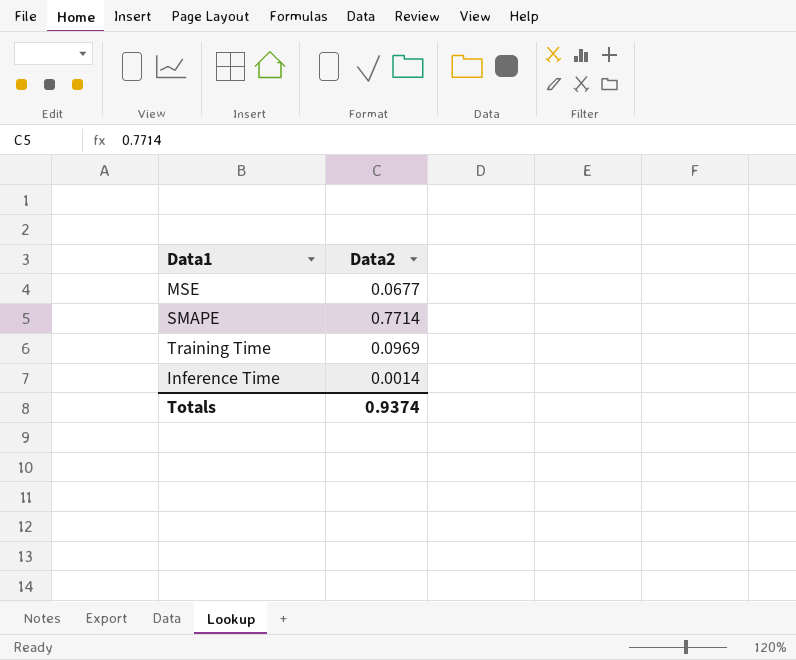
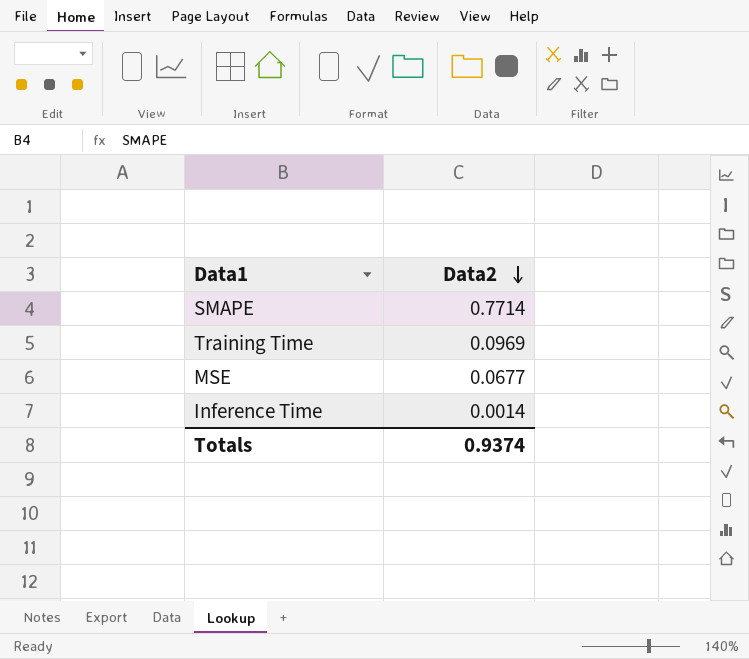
row order: none -> Data2 descending

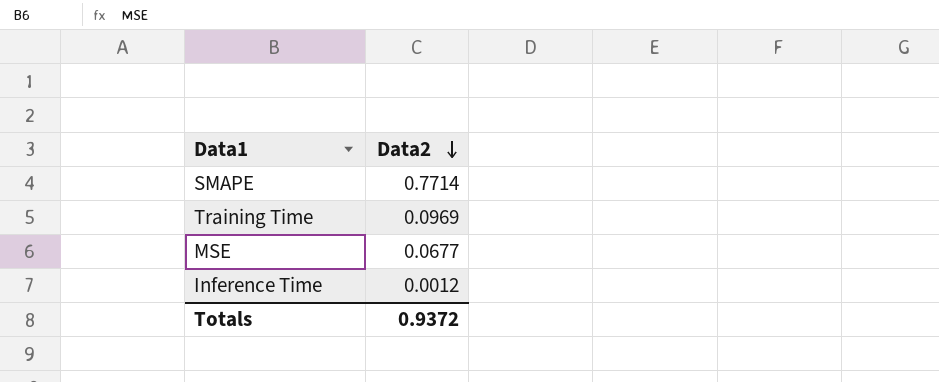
Inference Time | Data2: 0.0014 -> 0.0012
Totals | Data2: 0.9374 -> 0.9372

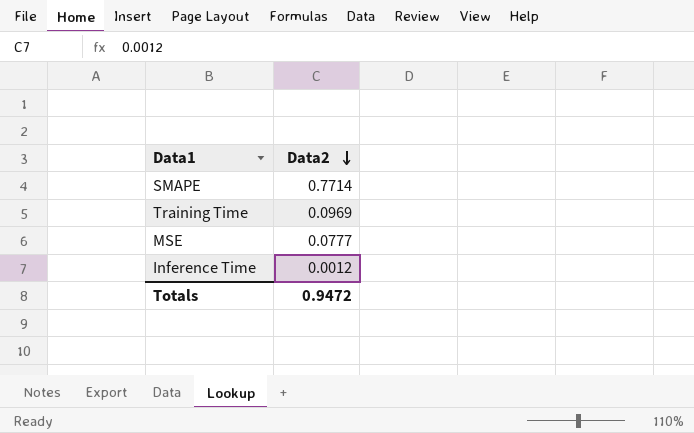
MSE | Data2: 0.0677 -> 0.0777
Totals | Data2: 0.9372 -> 0.9472

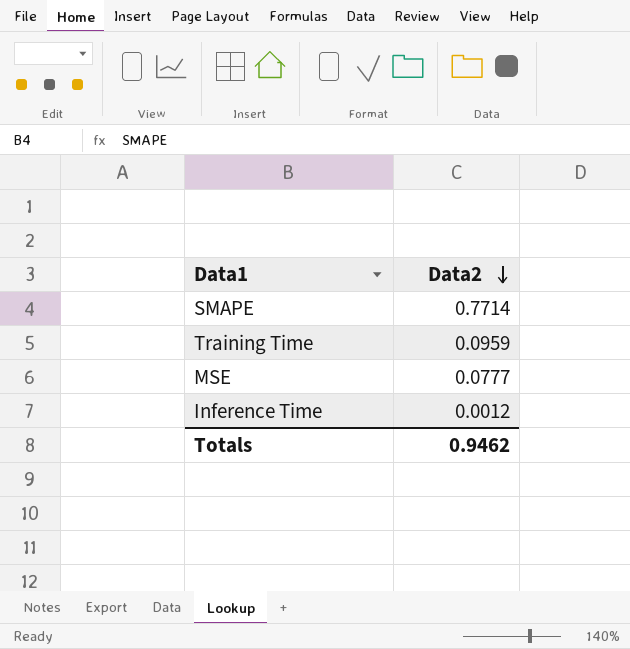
Training Time | Data2: 0.0969 -> 0.0959
Totals | Data2: 0.9472 -> 0.9462

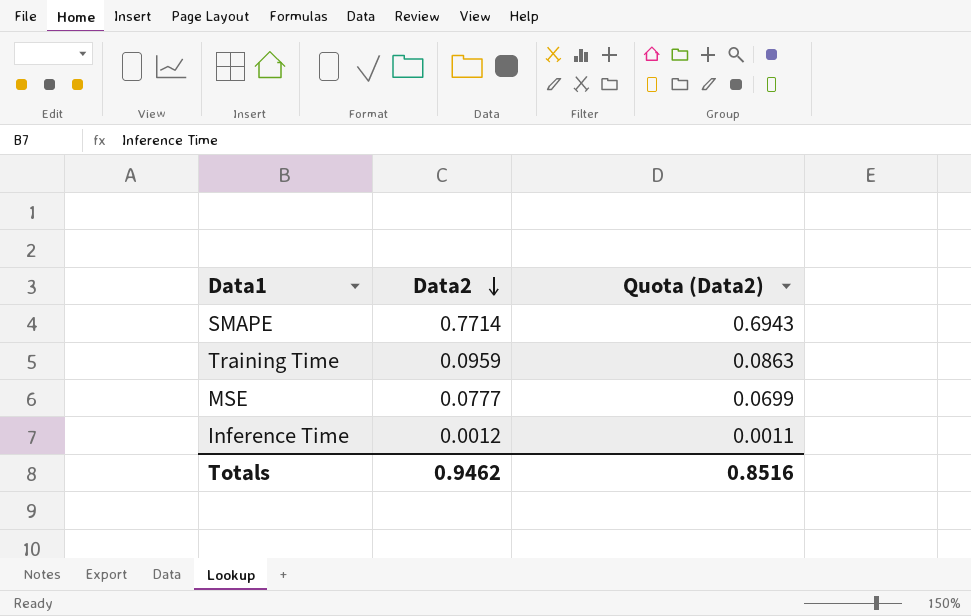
column Quota (Data2) | formula: none -> [Data2] * 0.9

